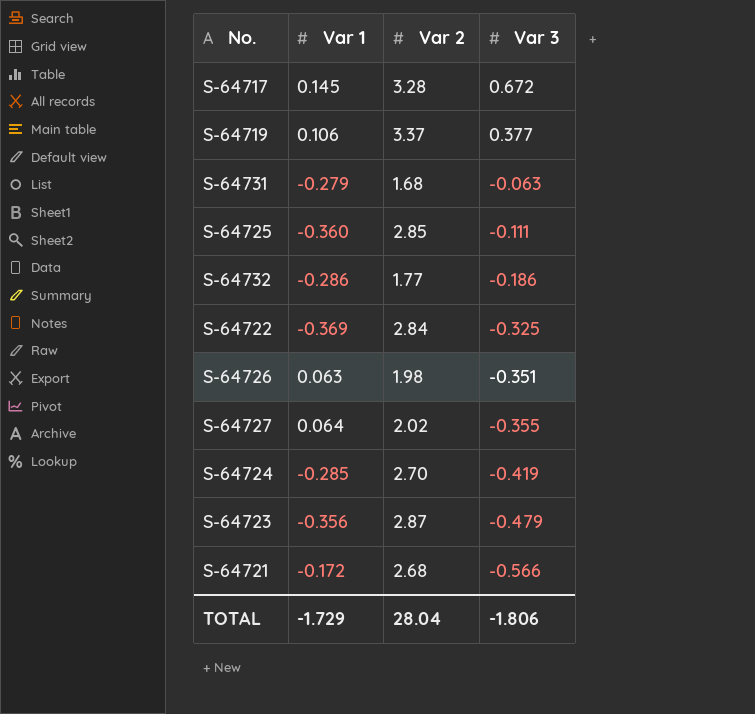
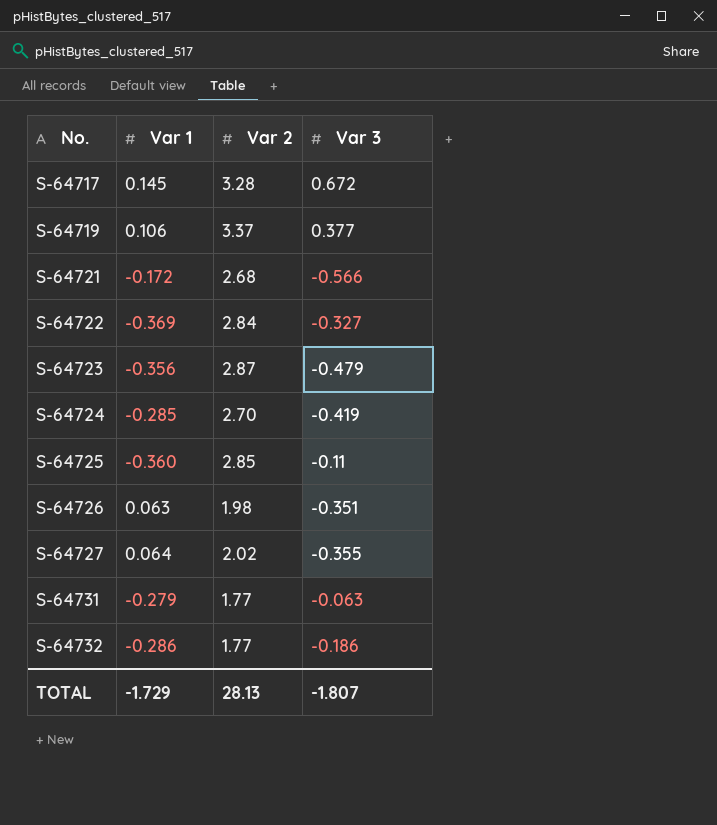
row order: Var 3 descending -> No. ascending
S-64722 | Var 3: -0.325 -> -0.327
S-64725 | Var 3: -0.111 -> -0.11
S-64731 | Var 2: 1.68 -> 1.77
TOTAL | Var 2: 28.04 -> 28.13
TOTAL | Var 3: -1.806 -> -1.807

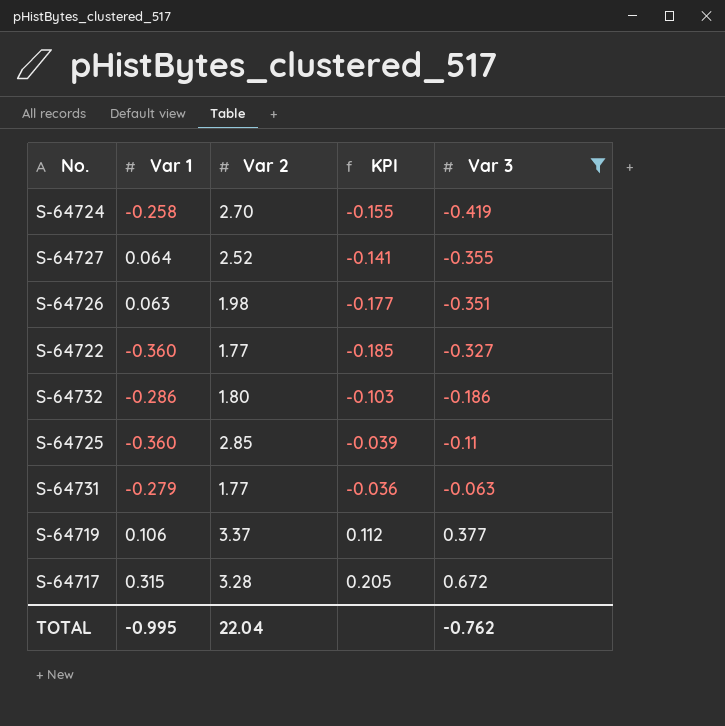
filter: none -> Var 3 >= -0.419
row order: No. ascending -> Var 3 ascending
column KPI | formula: none -> [Var 3] / [Var 2]
S-64724 | Var 1: -0.285 -> -0.258
S-64727 | Var 2: 2.02 -> 2.52
S-64722 | Var 1: -0.369 -> -0.360
S-64722 | Var 2: 2.84 -> 1.77
S-64732 | Var 2: 1.77 -> 1.80
S-64717 | Var 1: 0.145 -> 0.315
TOTAL | Var 1: -1.729 -> -0.995
TOTAL | Var 2: 28.13 -> 22.04
TOTAL | Var 3: -1.807 -> -0.762

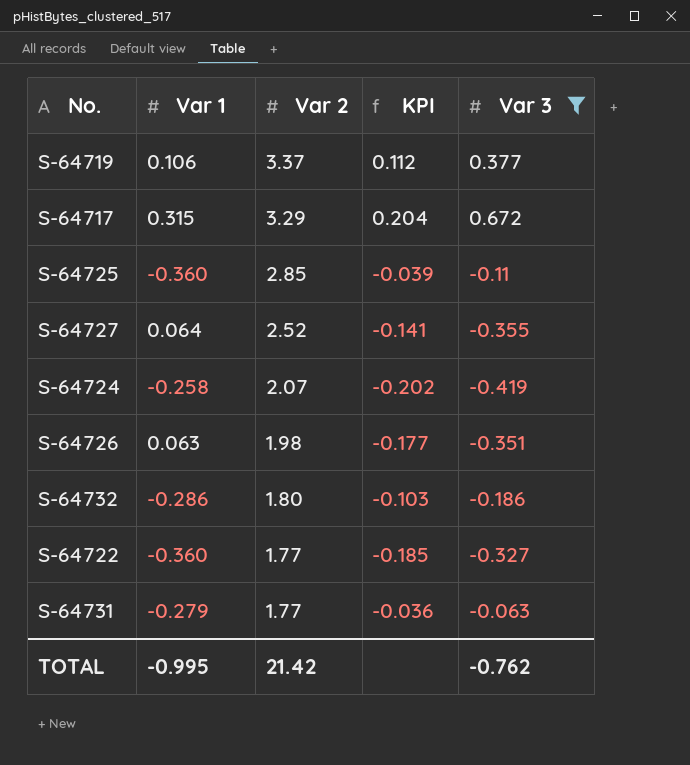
row order: Var 3 ascending -> Var 2 descending
S-64717 | Var 2: 3.28 -> 3.29
S-64717 | KPI: 0.205 -> 0.204
S-64724 | Var 2: 2.70 -> 2.07
S-64724 | KPI: -0.155 -> -0.202
TOTAL | Var 2: 22.04 -> 21.42

